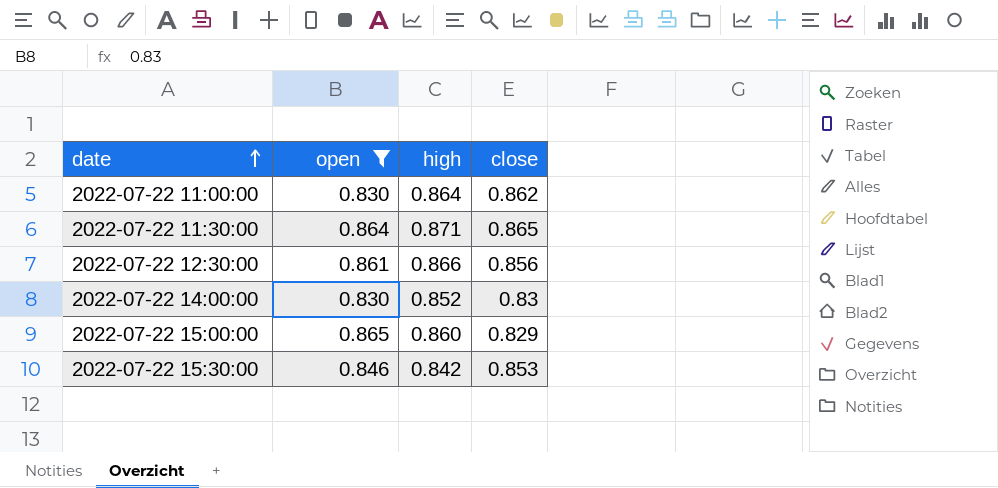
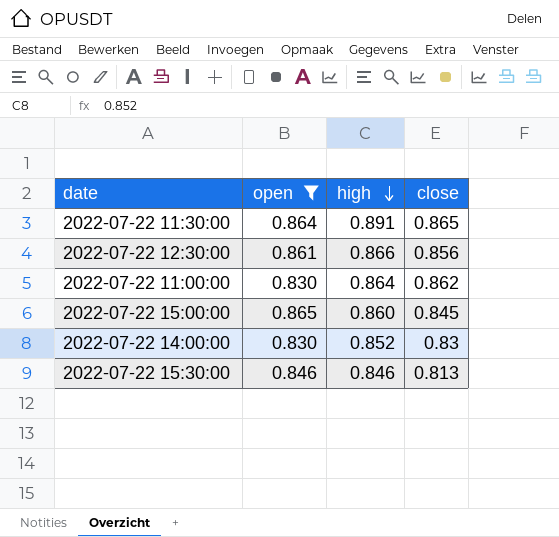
row order: date ascending -> high descending
2022-07-22 11:30:00 | high: 0.871 -> 0.891
2022-07-22 15:00:00 | close: 0.829 -> 0.845
2022-07-22 15:30:00 | high: 0.842 -> 0.846
2022-07-22 15:30:00 | close: 0.853 -> 0.813

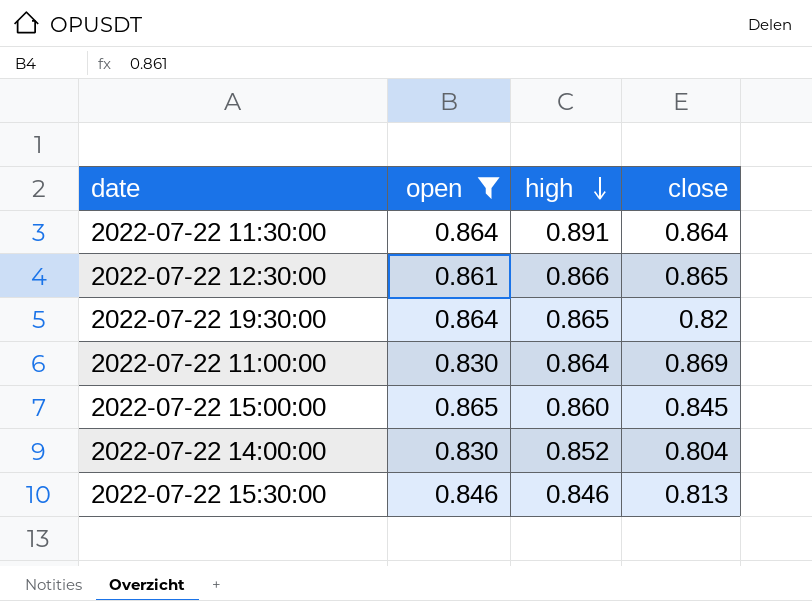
2022-07-22 11:30:00 | close: 0.865 -> 0.864
2022-07-22 12:30:00 | close: 0.856 -> 0.865
row 2022-07-22 19:30:00: none -> 0.864 | 0.865 | 0.82
2022-07-22 11:00:00 | close: 0.862 -> 0.869
2022-07-22 14:00:00 | close: 0.83 -> 0.804

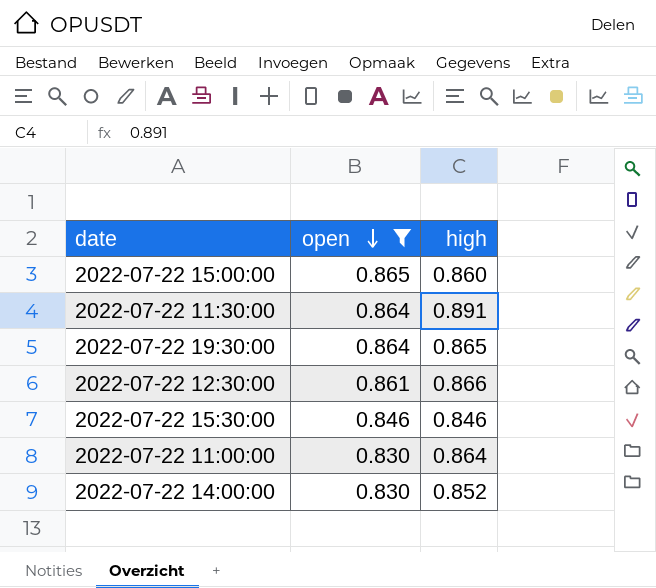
row order: high descending -> open descending
column close | position: 4 -> none

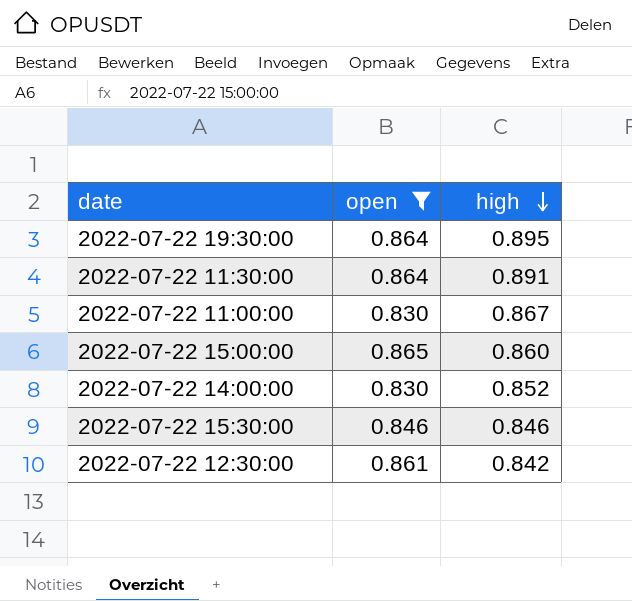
row order: open descending -> high descending
2022-07-22 19:30:00 | high: 0.865 -> 0.895
2022-07-22 11:00:00 | high: 0.864 -> 0.867
2022-07-22 12:30:00 | high: 0.866 -> 0.842

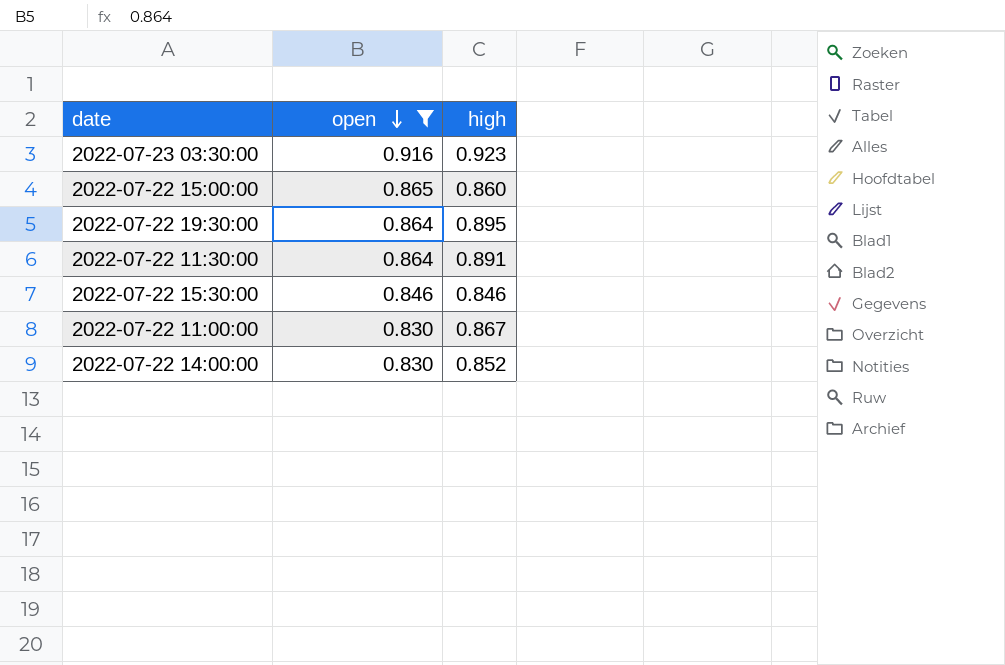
row order: high descending -> open descending
row 2022-07-22 12:30:00: 0.861 | 0.842 -> none
row 2022-07-23 03:30:00: none -> 0.916 | 0.923

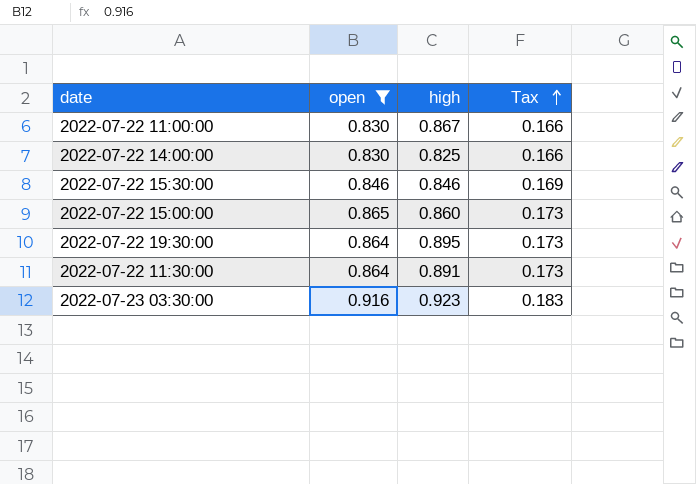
row order: open descending -> Tax ascending
column Tax | formula: none -> [open] * 0.2
2022-07-22 14:00:00 | high: 0.852 -> 0.825

